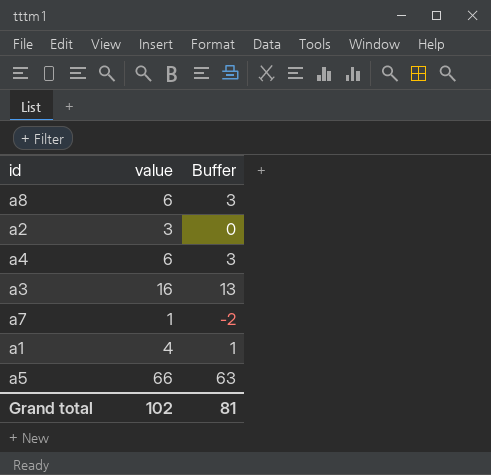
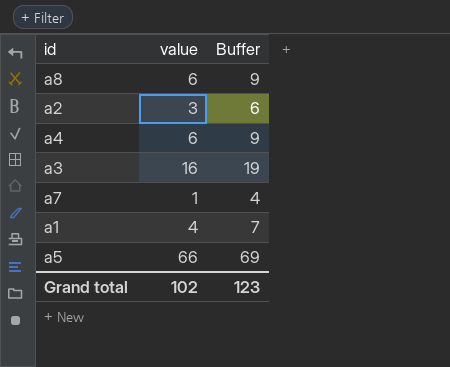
column Buffer | formula: [value] - 3 -> [value] + 3
Grand total | Buffer: 81 -> 123

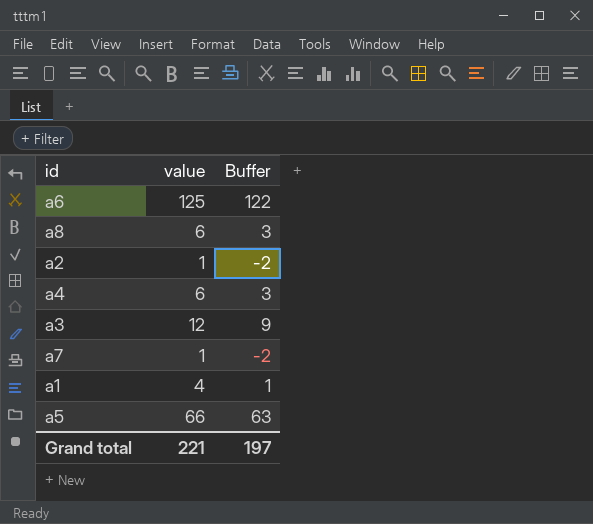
column Buffer | formula: [value] + 3 -> [value] - 3
row a6: none -> 125 | 122
a2 | value: 3 -> 1
a3 | value: 16 -> 12
Grand total | value: 102 -> 221
Grand total | Buffer: 123 -> 197

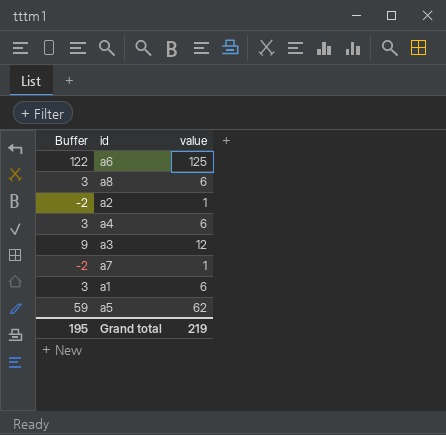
column Buffer | position: 3 -> 1
a1 | Buffer: 1 -> 3
a1 | value: 4 -> 6
a5 | Buffer: 63 -> 59
a5 | value: 66 -> 62
Grand total | Buffer: 197 -> 195
Grand total | value: 221 -> 219

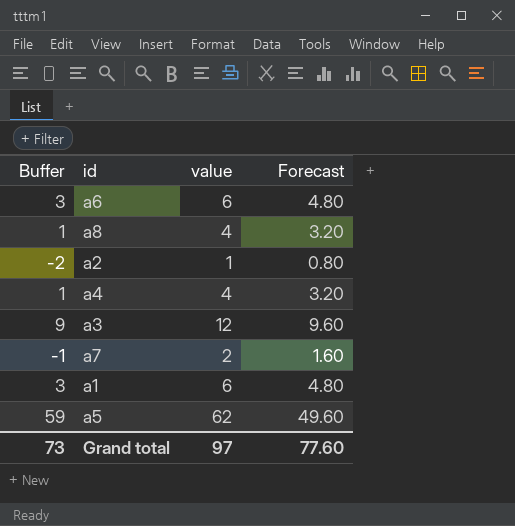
column Forecast | formula: none -> [value] * 0.8
a6 | Buffer: 122 -> 3
a6 | value: 125 -> 6
a8 | Buffer: 3 -> 1
a8 | value: 6 -> 4
a4 | Buffer: 3 -> 1
a4 | value: 6 -> 4
a7 | Buffer: -2 -> -1
a7 | value: 1 -> 2
Grand total | Buffer: 195 -> 73
Grand total | value: 219 -> 97

